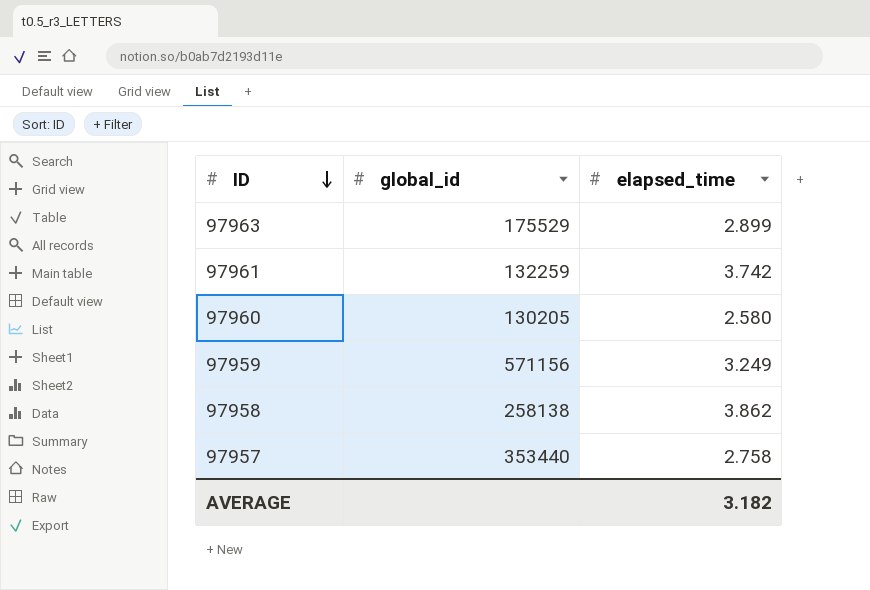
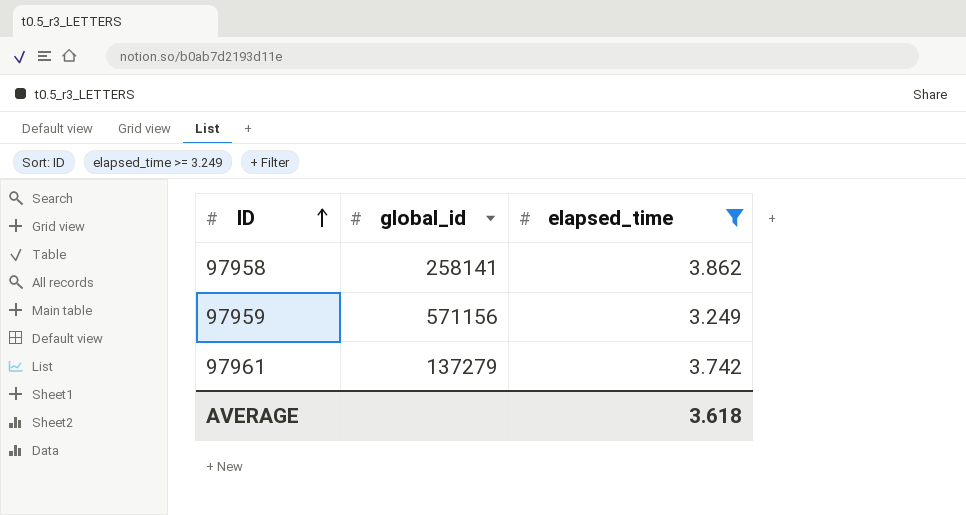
filter: none -> elapsed_time >= 3.249
row order: ID descending -> ID ascending
97958 | global_id: 258138 -> 258141
97961 | global_id: 132259 -> 137279
AVERAGE | elapsed_time: 3.182 -> 3.618

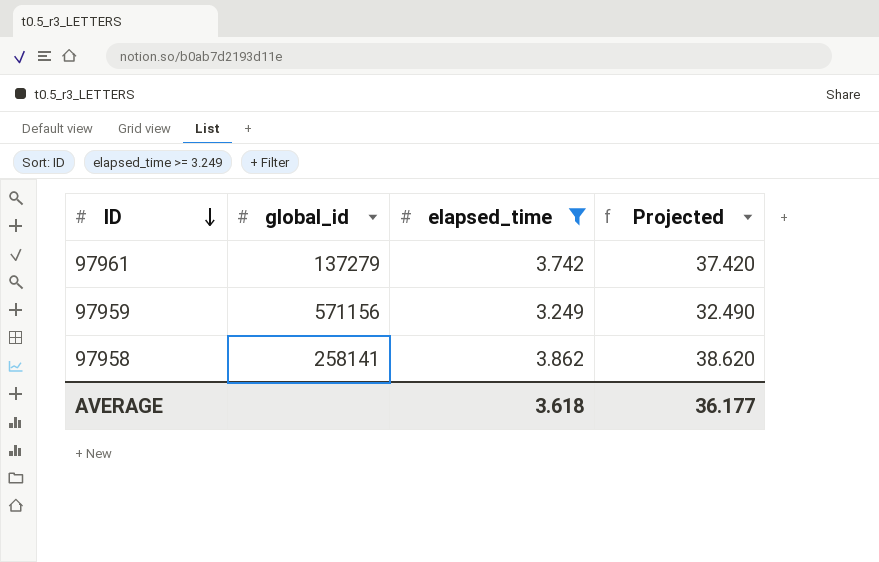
row order: ID ascending -> ID descending
column Projected | formula: none -> [elapsed_time] * 10

